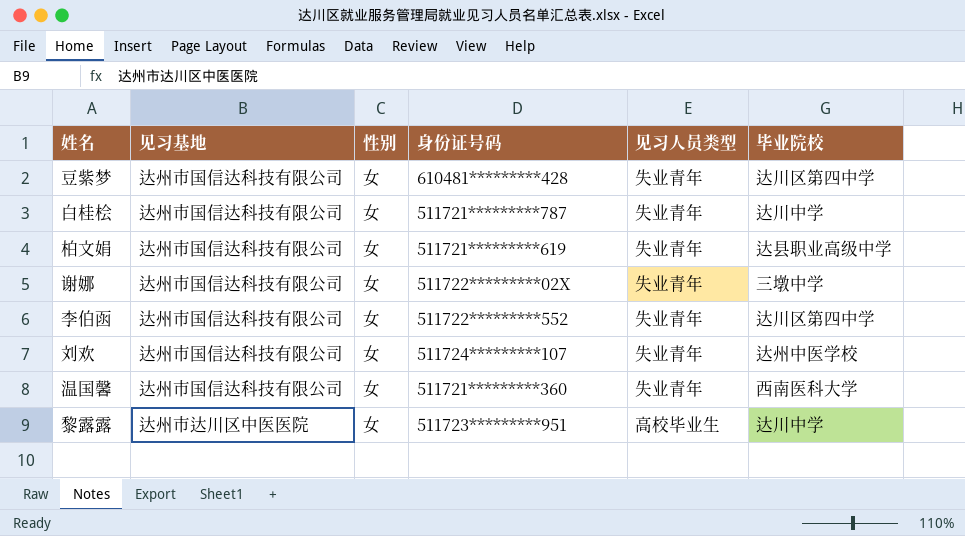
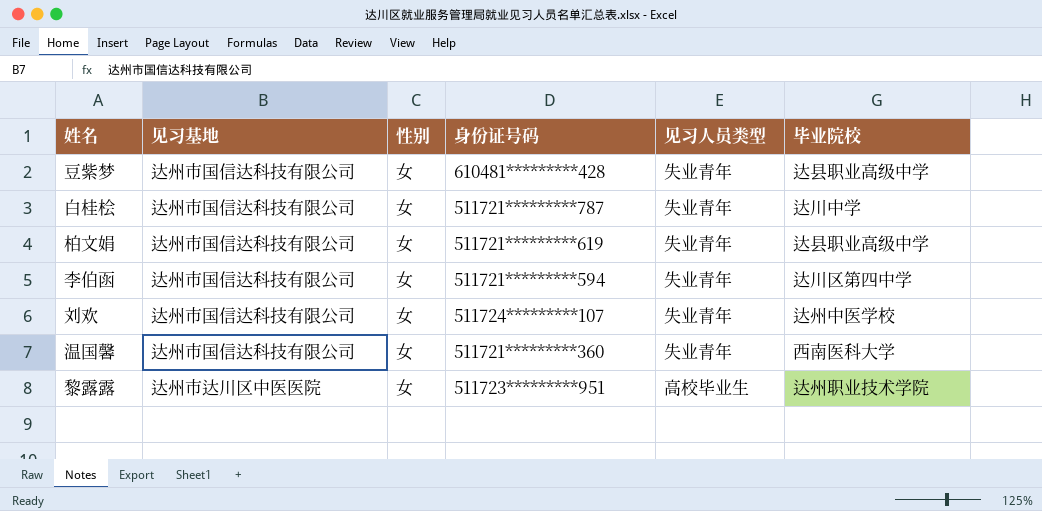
row 谢娜: 达州市国信达科技有限公司 | 女 | 511722*********02X | 失业青年 | 三墩中学 -> none
豆紫梦 | 毕业院校: 达川区第四中学 -> 达县职业高级中学
李伯函 | 身份证号码: 511722*********552 -> 511721*********594
黎露露 | 毕业院校: 达川中学 -> 达州职业技术学院

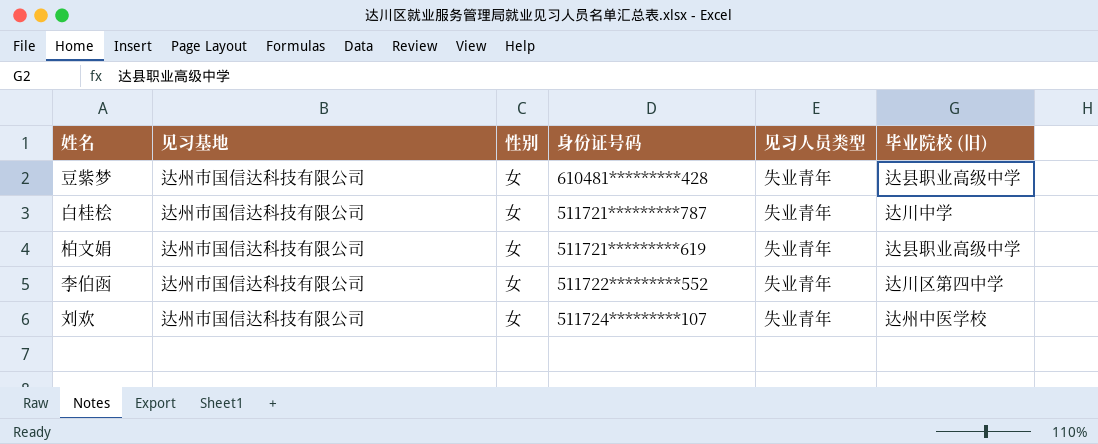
column name: 毕业院校 -> 毕业院校 (旧)
row 温国馨: 达州市国信达科技有限公司 | 女 | 511721*********360 | 失业青年 | 西南医科大学 -> none
row 黎露露: 达州市达川区中医医院 | 女 | 511723*********951 | 高校毕业生 | 达州职业技术学院 -> none
李伯函 | 身份证号码: 511721*********594 -> 511722*********552

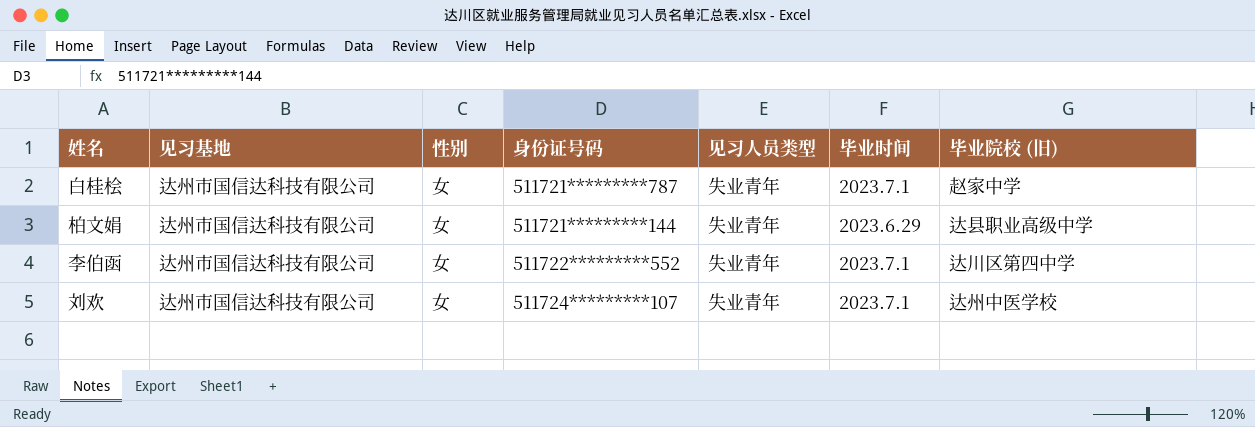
column 毕业时间 | position: none -> 6
row 豆紫梦: 达州市国信达科技有限公司 | 女 | 610481*********428 | 失业青年 | 达县职业高级中学 -> none
白桂桧 | 毕业院校 (旧): 达川中学 -> 赵家中学
柏文娟 | 身份证号码: 511721*********619 -> 511721*********144

